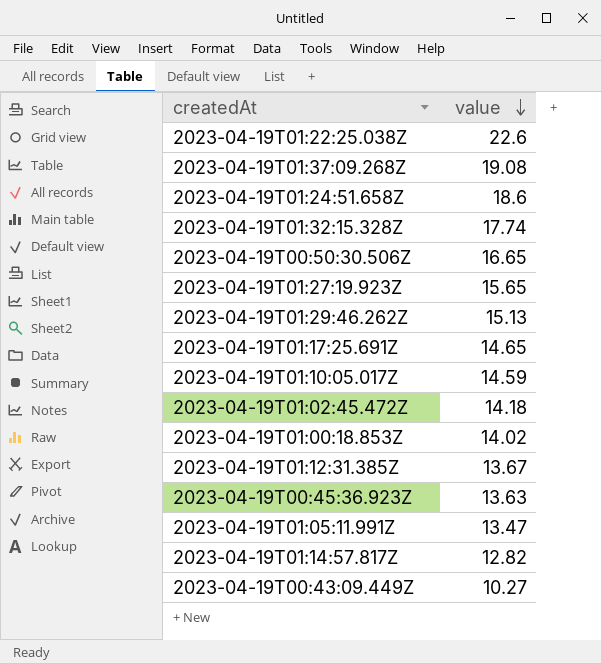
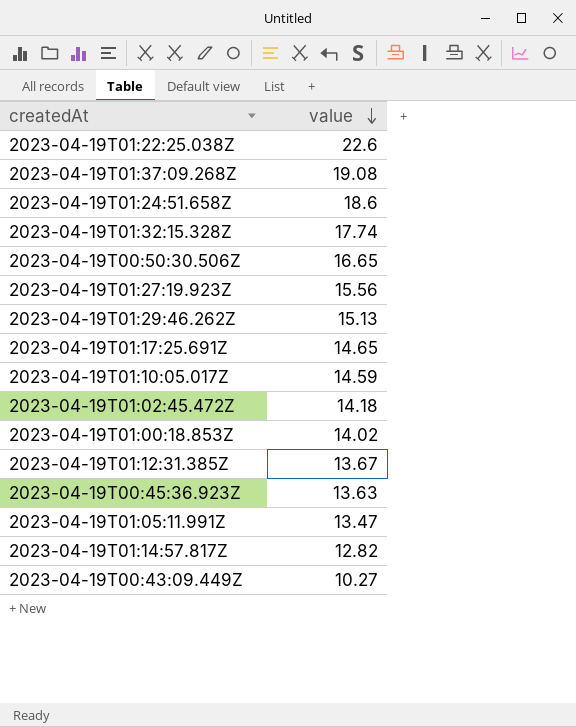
2023-04-19T01:27:19.923Z | value: 15.65 -> 15.56

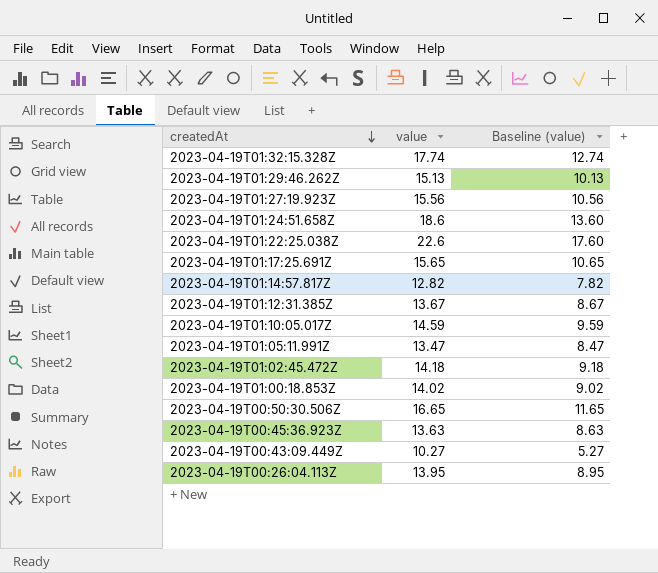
row order: value descending -> createdAt descending
column Baseline (value) | formula: none -> [value] - 5
row 2023-04-19T01:37:09.268Z: 19.08 -> none
2023-04-19T01:17:25.691Z | value: 14.65 -> 15.65
row 2023-04-19T00:26:04.113Z: none -> 13.95 | 8.95

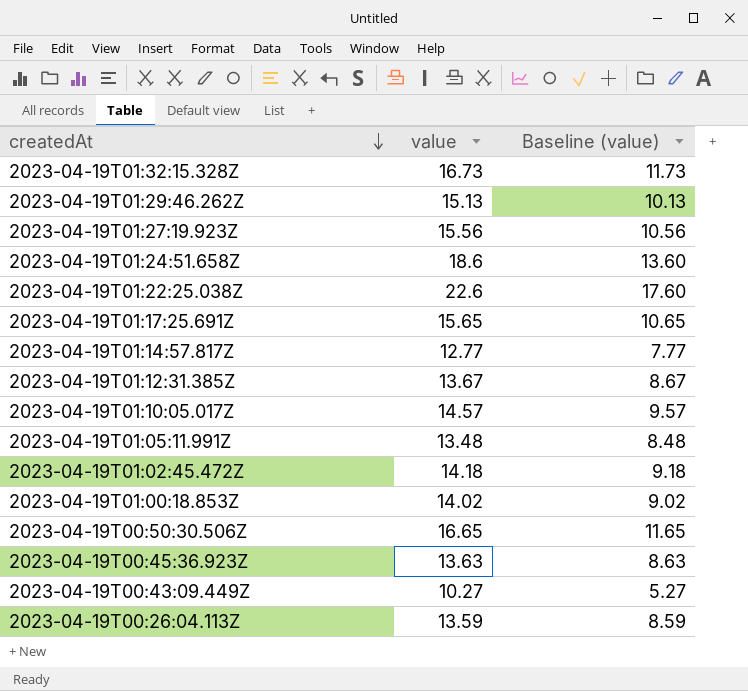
2023-04-19T01:32:15.328Z | value: 17.74 -> 16.73
2023-04-19T01:32:15.328Z | Baseline (value): 12.74 -> 11.73
2023-04-19T01:14:57.817Z | value: 12.82 -> 12.77
2023-04-19T01:14:57.817Z | Baseline (value): 7.82 -> 7.77
2023-04-19T01:10:05.017Z | value: 14.59 -> 14.57
2023-04-19T01:10:05.017Z | Baseline (value): 9.59 -> 9.57
2023-04-19T01:05:11.991Z | value: 13.47 -> 13.48
2023-04-19T01:05:11.991Z | Baseline (value): 8.47 -> 8.48
2023-04-19T00:26:04.113Z | value: 13.95 -> 13.59
2023-04-19T00:26:04.113Z | Baseline (value): 8.95 -> 8.59

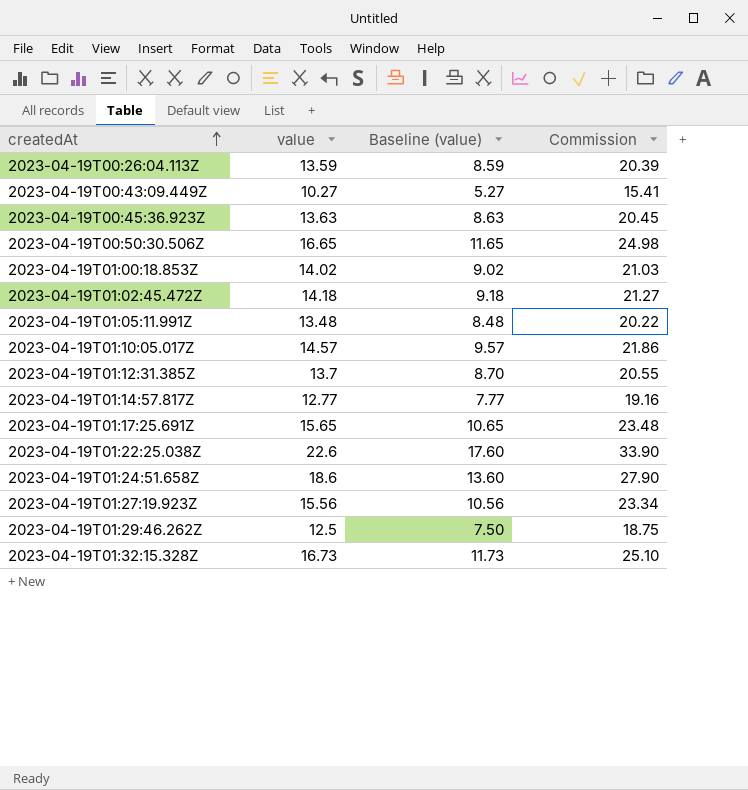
row order: createdAt descending -> createdAt ascending
column Commission | formula: none -> [value] * 1.5
2023-04-19T01:12:31.385Z | value: 13.67 -> 13.7
2023-04-19T01:12:31.385Z | Baseline (value): 8.67 -> 8.70
2023-04-19T01:29:46.262Z | value: 15.13 -> 12.5
2023-04-19T01:29:46.262Z | Baseline (value): 10.13 -> 7.50

